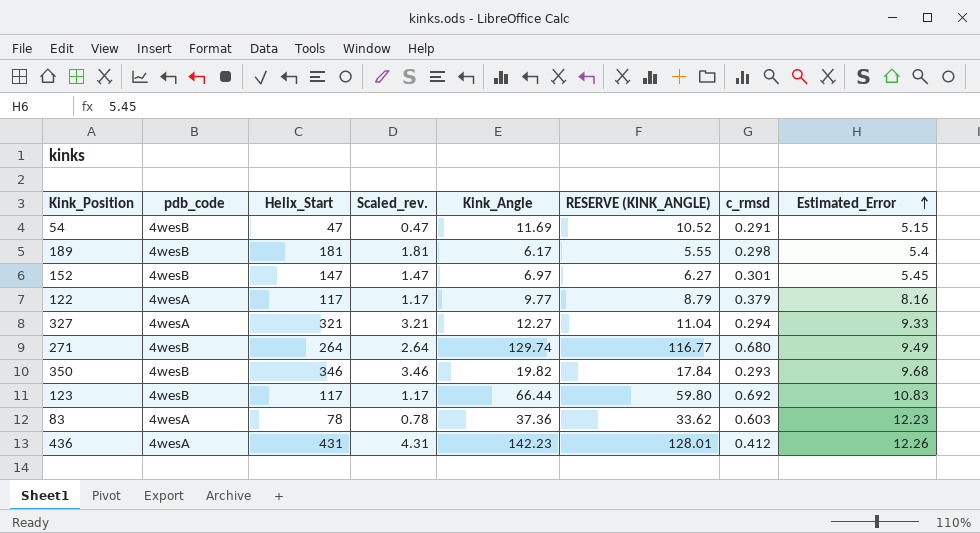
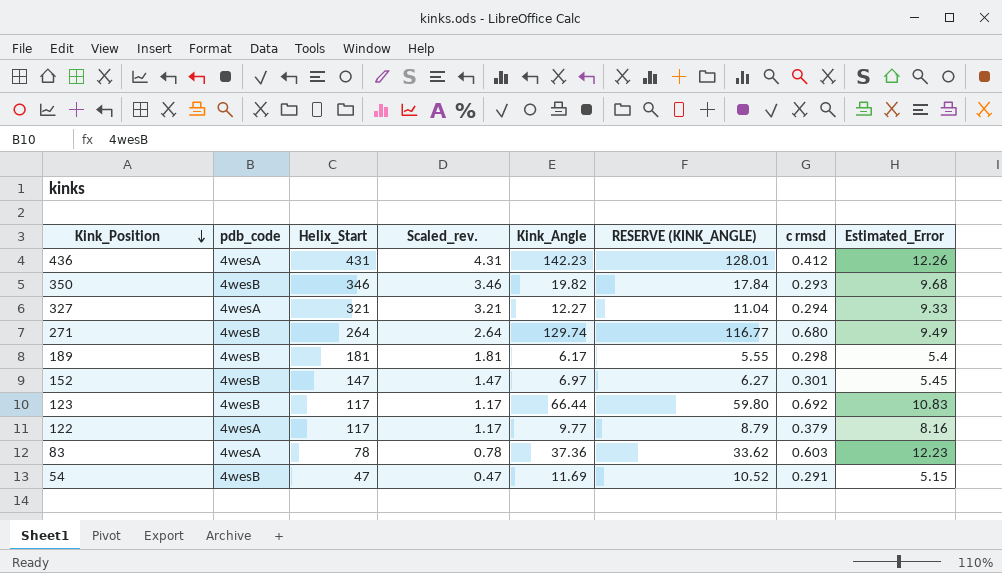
row order: Estimated_Error ascending -> Kink_Position descending
column name: c_rmsd -> c rmsd

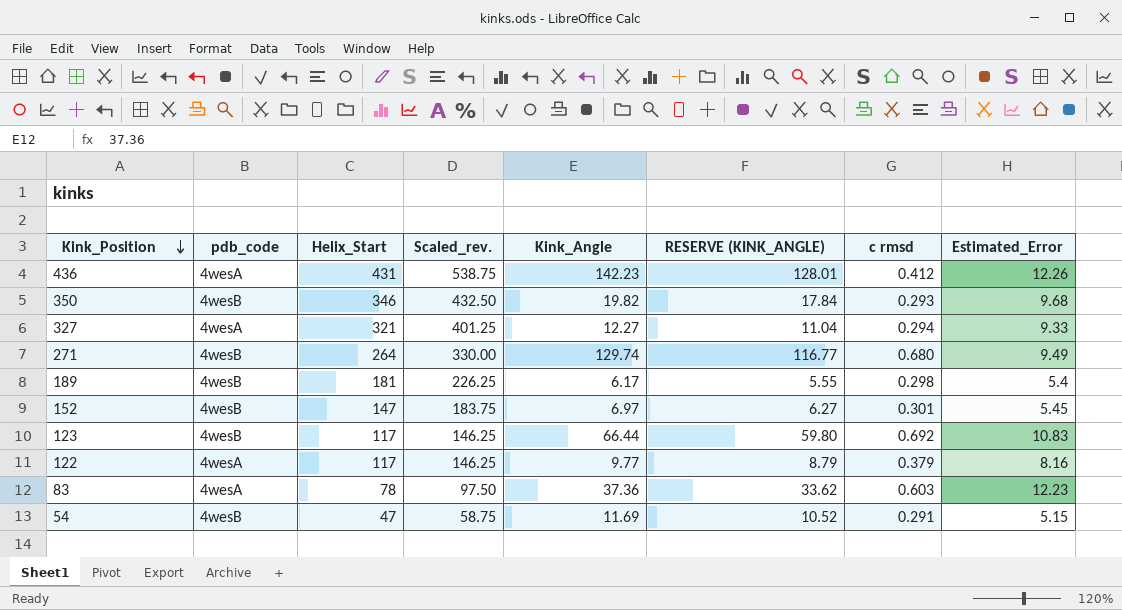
column Scaled_rev. | formula: [Helix_Start] * 0.01 -> [Helix_Start] * 1.25

